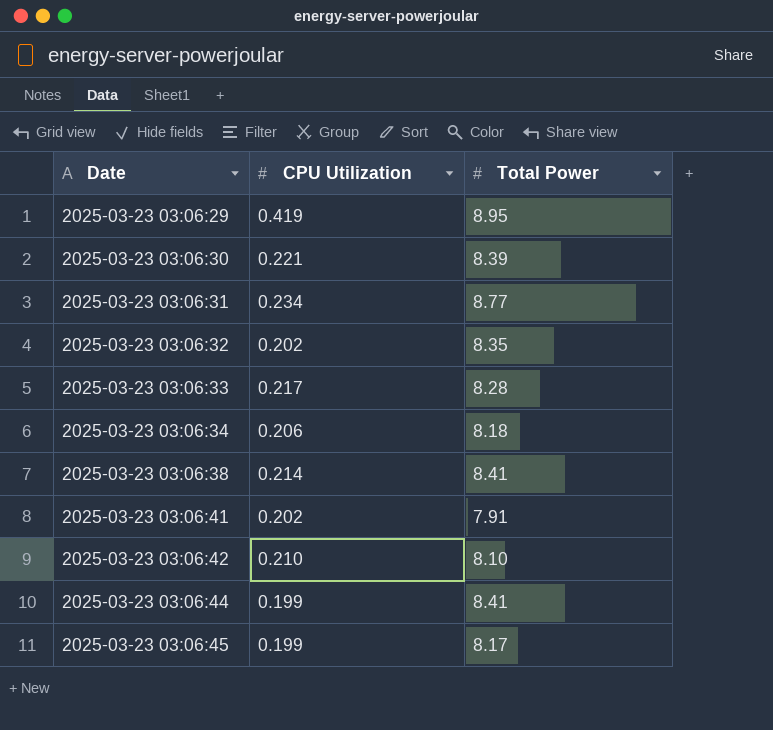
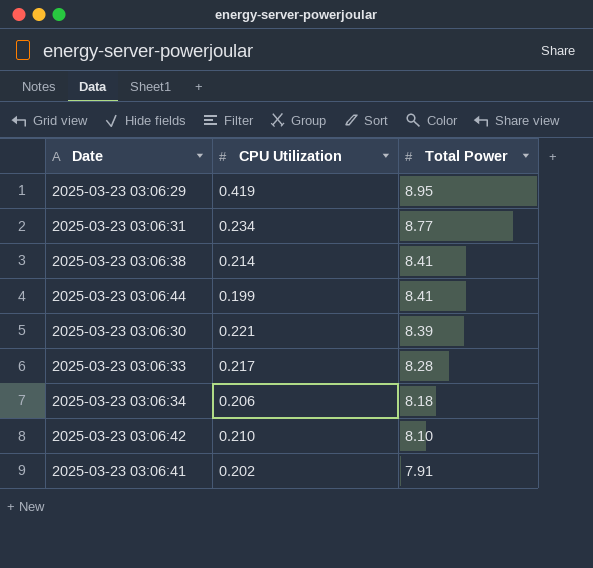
row order: Date ascending -> Total Power descending
row 2025-03-23 03:06:32: 0.202 | 8.35 -> none
row 2025-03-23 03:06:45: 0.199 | 8.17 -> none

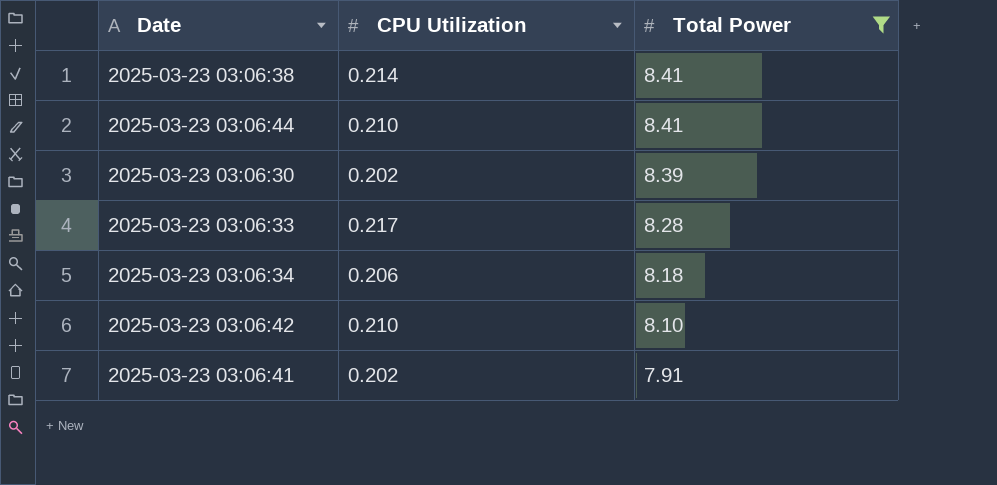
filter: none -> Total Power <= 8.41
2025-03-23 03:06:44 | CPU Utilization: 0.199 -> 0.210
2025-03-23 03:06:30 | CPU Utilization: 0.221 -> 0.202

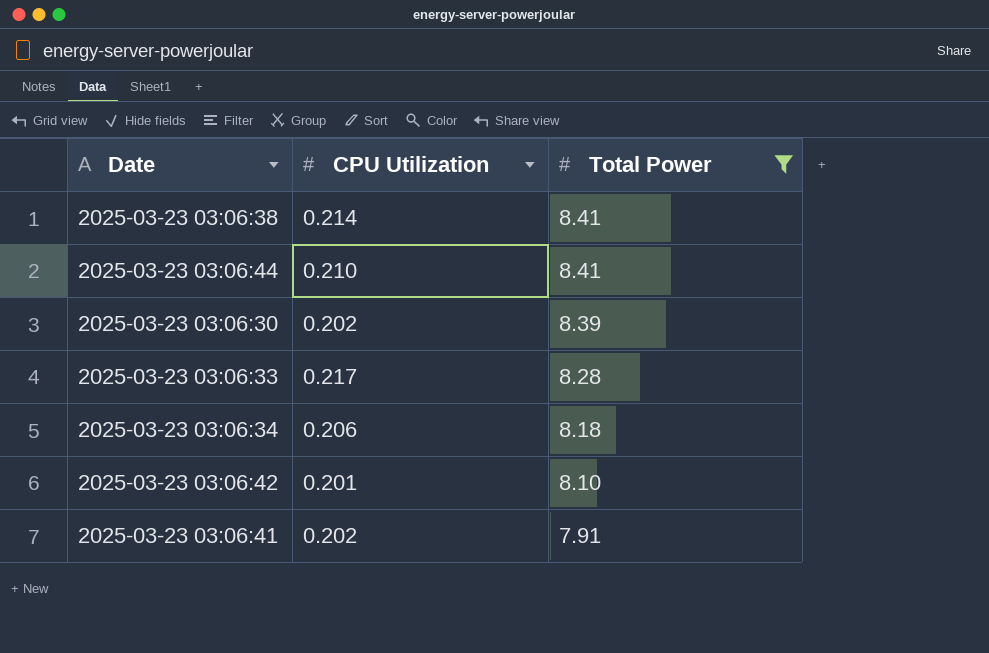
2025-03-23 03:06:42 | CPU Utilization: 0.210 -> 0.201

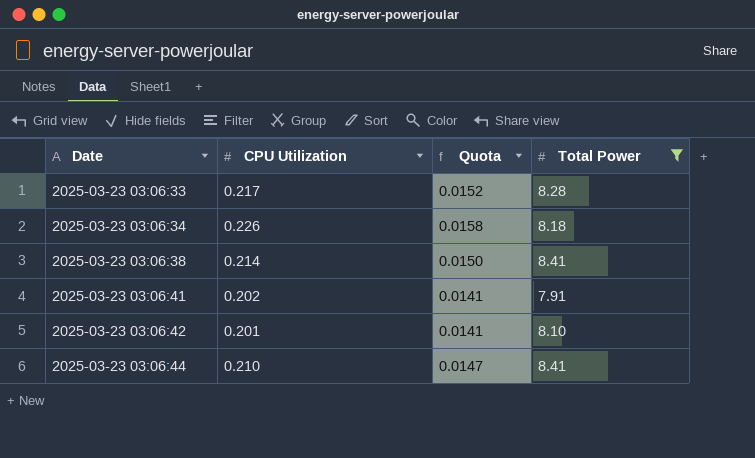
row order: Total Power descending -> Date ascending
column Quota | formula: none -> [CPU Utilization] * 0.07
row 2025-03-23 03:06:30: 0.202 | 8.39 -> none
2025-03-23 03:06:34 | CPU Utilization: 0.206 -> 0.226

